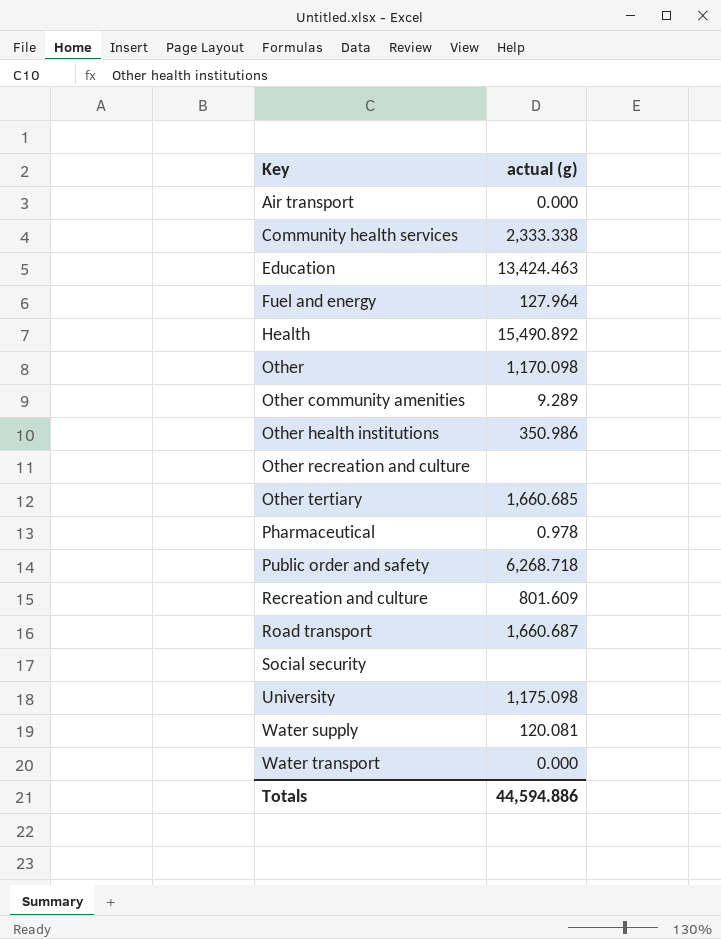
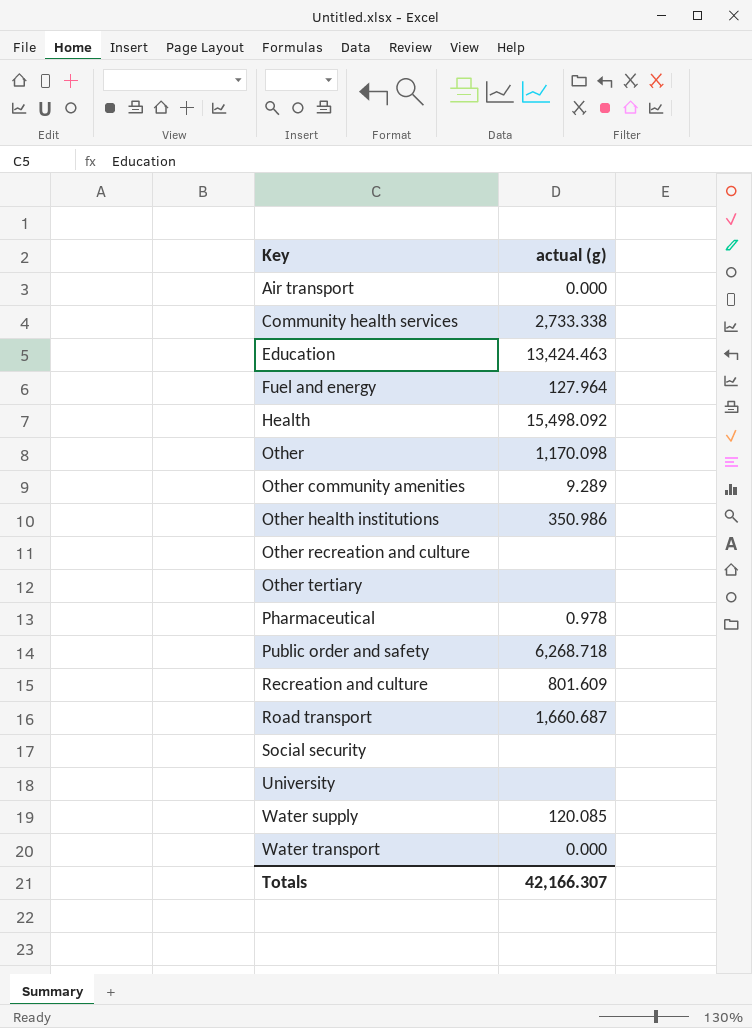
Community health services | actual (g): 2,333.338 -> 2,733.338
Health | actual (g): 15,490.892 -> 15,498.092
Other tertiary | actual (g): 1,660.685 -> none
University | actual (g): 1,175.098 -> none
Water supply | actual (g): 120.081 -> 120.085
Totals | actual (g): 44,594.886 -> 42,166.307

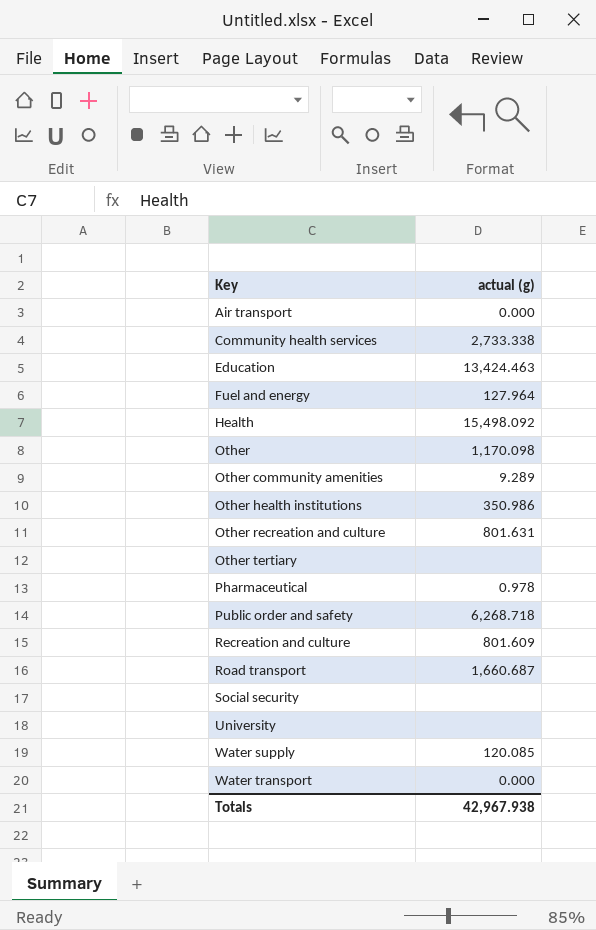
Other recreation and culture | actual (g): none -> 801.631
Totals | actual (g): 42,166.307 -> 42,967.938

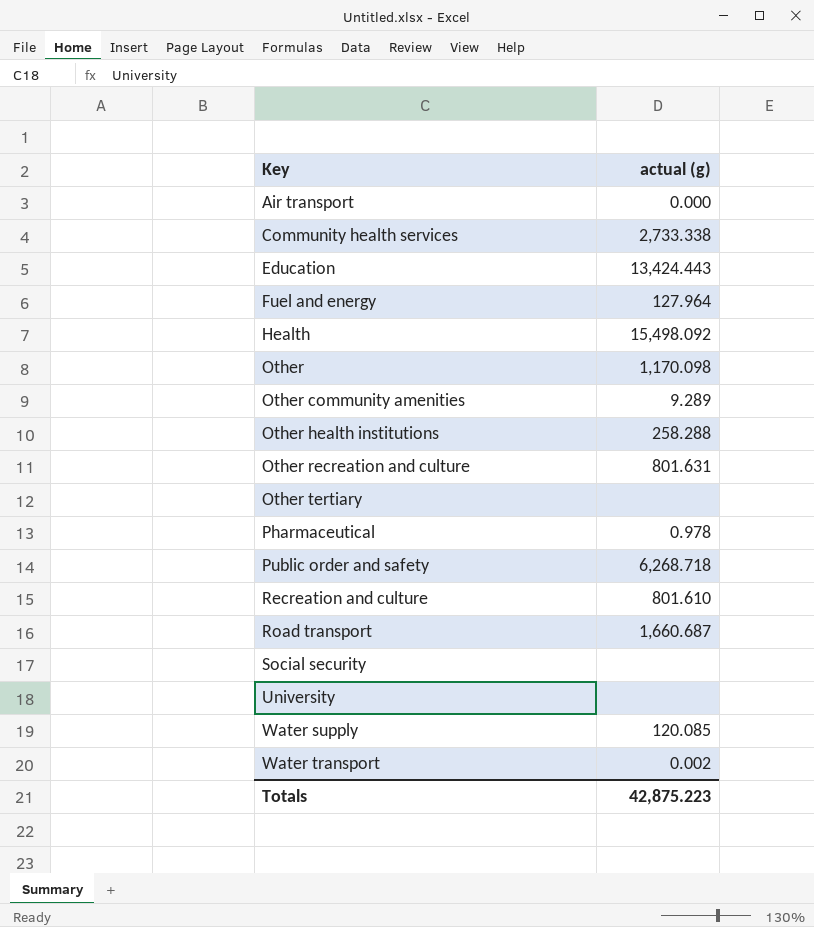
Education | actual (g): 13,424.463 -> 13,424.443
Other health institutions | actual (g): 350.986 -> 258.288
Recreation and culture | actual (g): 801.609 -> 801.610
Water transport | actual (g): 0.000 -> 0.002
Totals | actual (g): 42,967.938 -> 42,875.223

